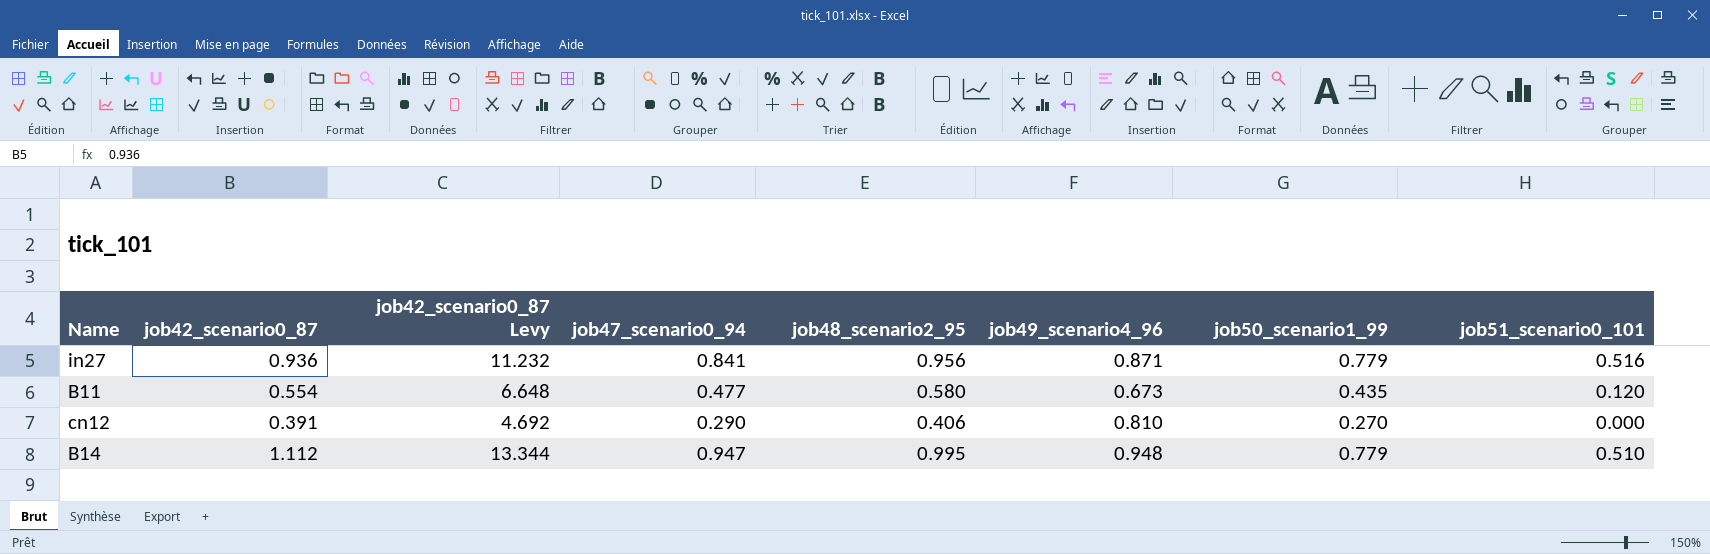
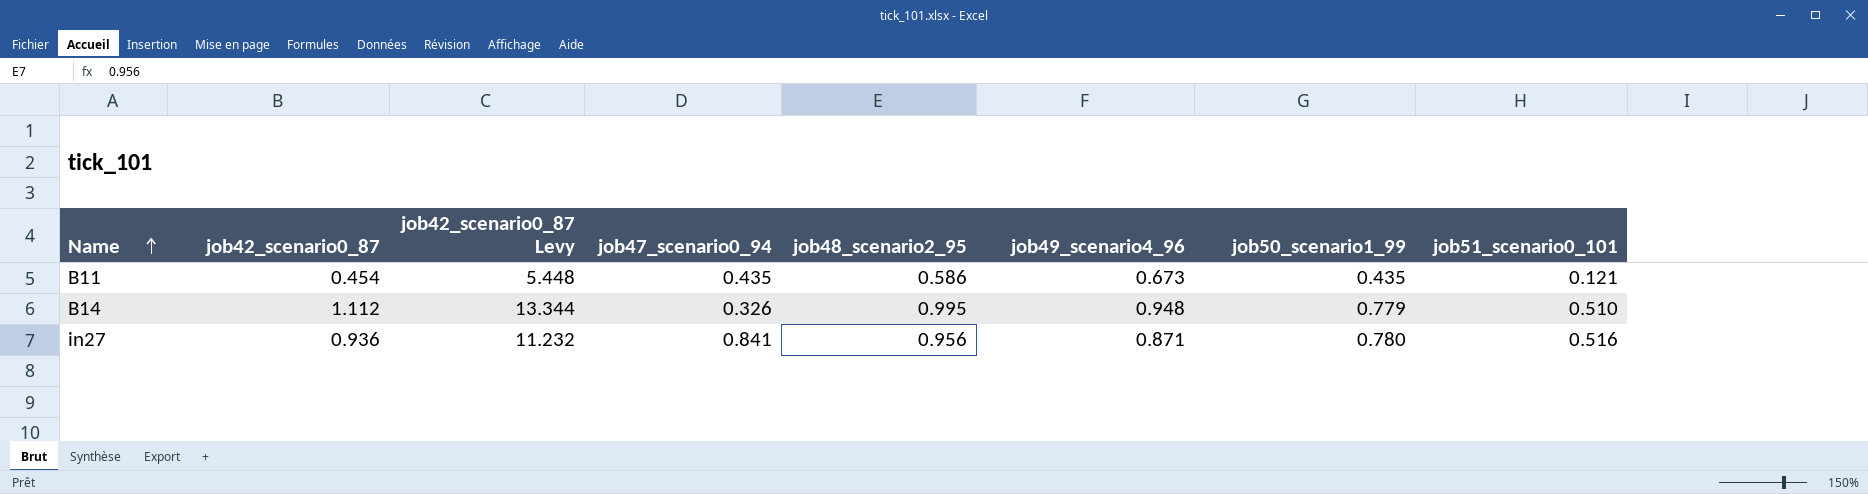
row order: none -> Name ascending
row cn12: 0.391 | 4.692 | 0.290 | 0.406 | 0.810 | 0.270 | 0.000 -> none
B11 | job42_scenario0_87: 0.554 -> 0.454
B11 | job42_scenario0_87 Levy: 6.648 -> 5.448
B11 | job47_scenario0_94: 0.477 -> 0.435
B11 | job48_scenario2_95: 0.580 -> 0.586
B11 | job51_scenario0_101: 0.120 -> 0.121
B14 | job47_scenario0_94: 0.947 -> 0.326
in27 | job50_scenario1_99: 0.779 -> 0.780

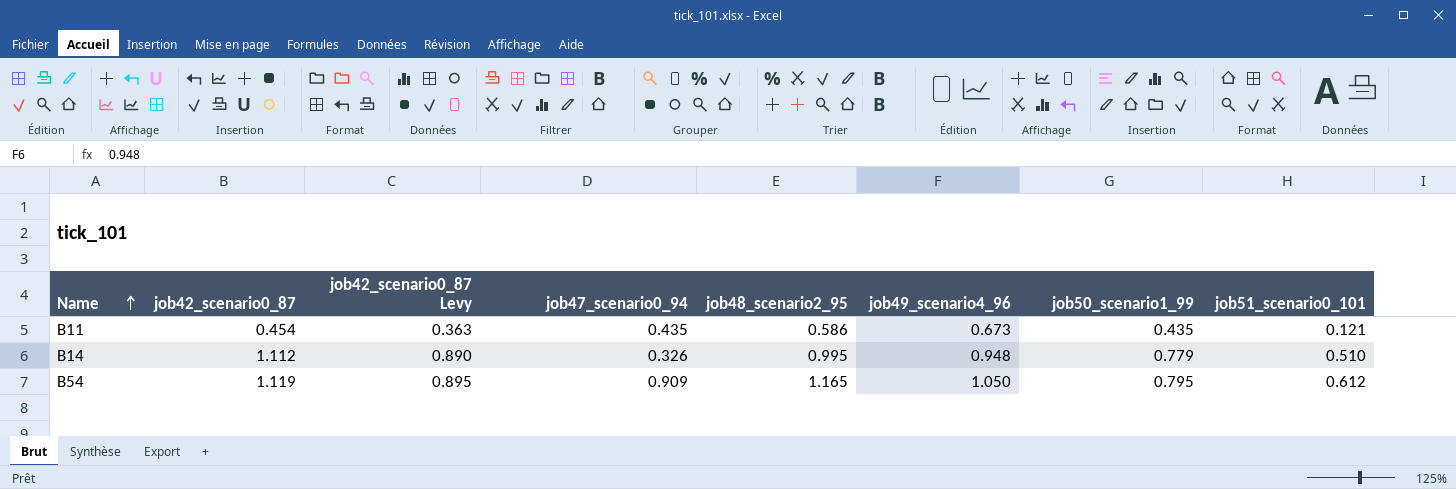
column job42_scenario0_87 Levy | formula: [job42_scenario0_87] * 12 -> [job42_scenario0_87] * 0.8
row in27: 0.936 | 11.232 | 0.841 | 0.956 | 0.871 | 0.780 | 0.516 -> none
row B54: none -> 1.119 | 0.895 | 0.909 | 1.165 | 1.050 | 0.795 | 0.612

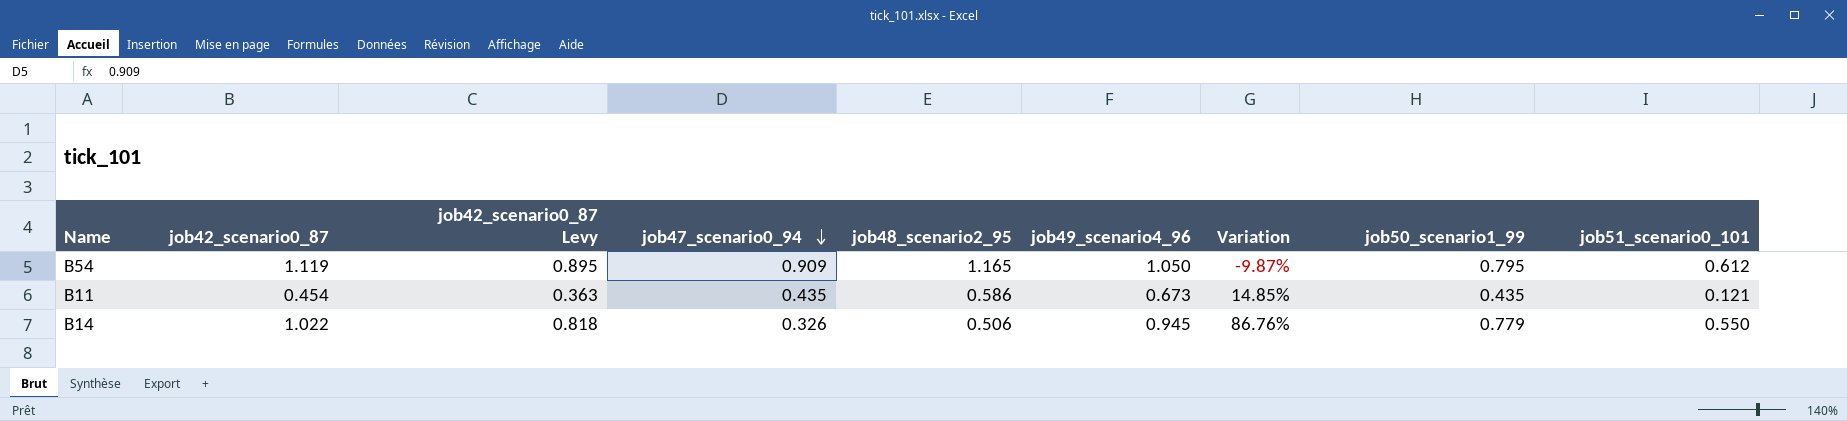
row order: Name ascending -> job47_scenario0_94 descending
column Variation | formula: none -> ([job49_scenario4_96] - [job48_scenario2_95]) / [job48_scenario2_95]
B14 | job42_scenario0_87: 1.112 -> 1.022
B14 | job42_scenario0_87 Levy: 0.890 -> 0.818
B14 | job48_scenario2_95: 0.995 -> 0.506
B14 | job49_scenario4_96: 0.948 -> 0.945
B14 | job51_scenario0_101: 0.510 -> 0.550

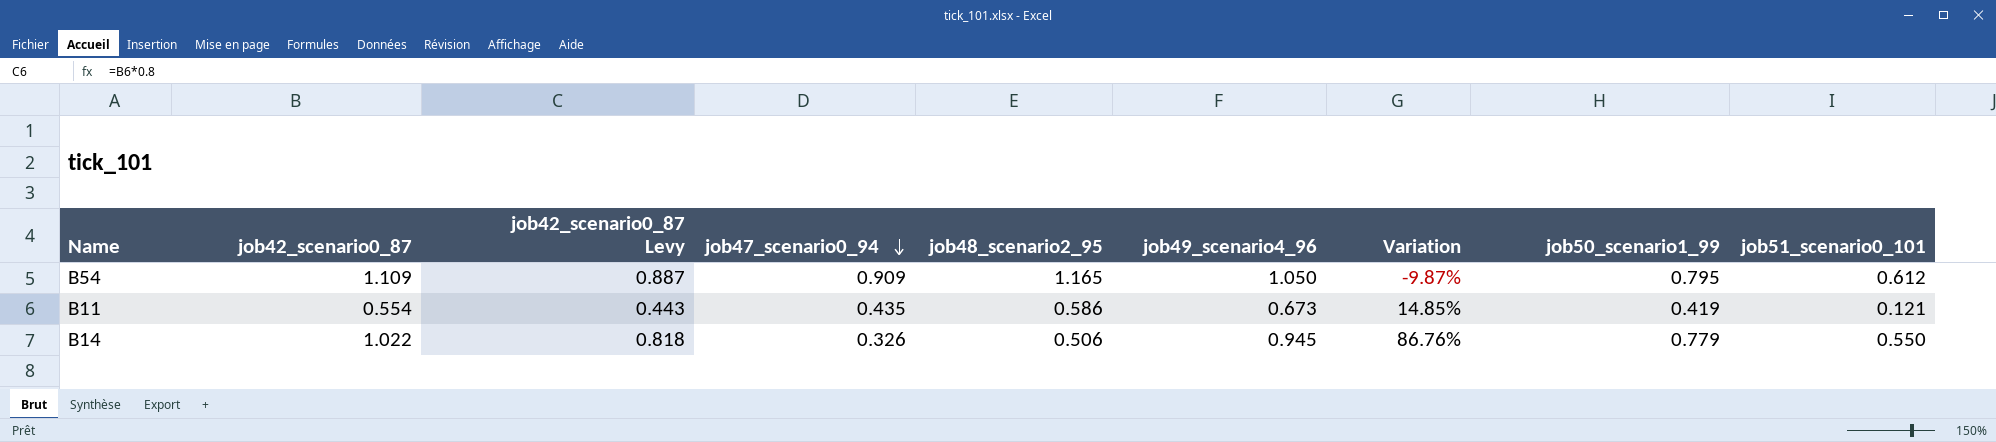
B54 | job42_scenario0_87: 1.119 -> 1.109
B54 | job42_scenario0_87 Levy: 0.895 -> 0.887
B11 | job42_scenario0_87: 0.454 -> 0.554
B11 | job42_scenario0_87 Levy: 0.363 -> 0.443
B11 | job50_scenario1_99: 0.435 -> 0.419

